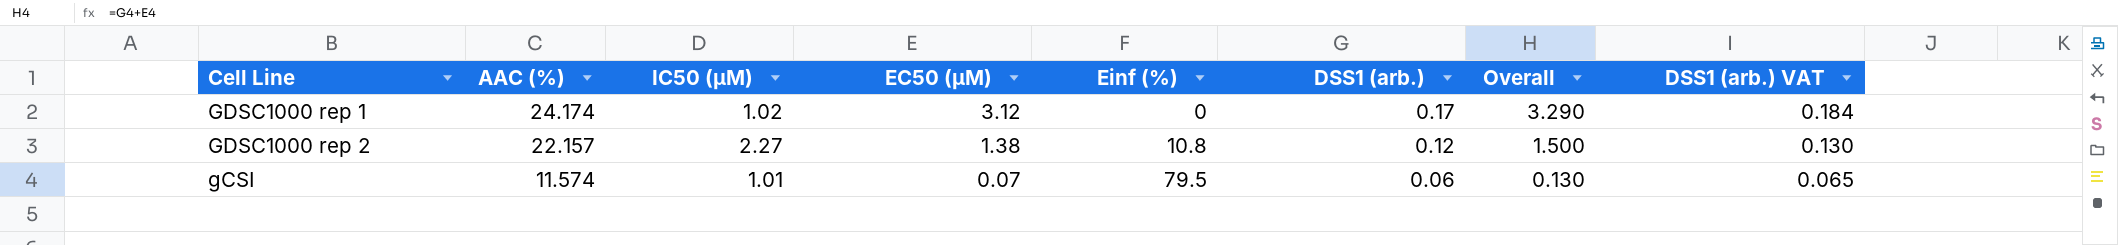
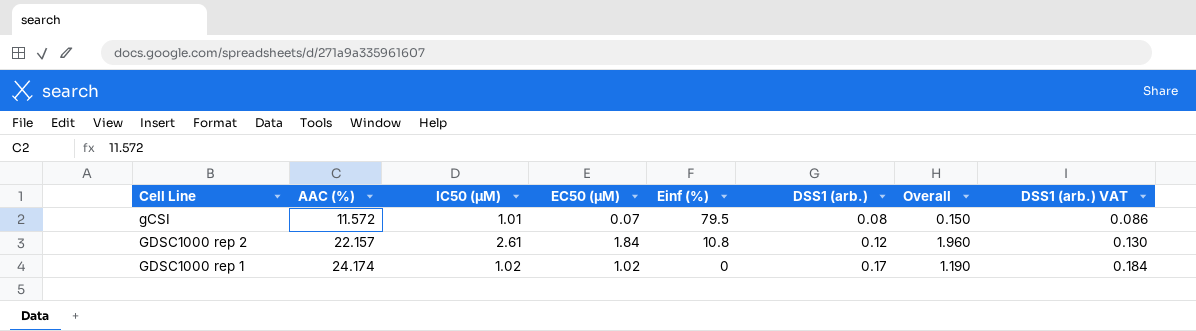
row order: AAC (%) descending -> AAC (%) ascending
gCSI | AAC (%): 11.574 -> 11.572
gCSI | DSS1 (arb.): 0.06 -> 0.08
gCSI | Overall: 0.130 -> 0.150
gCSI | DSS1 (arb.) VAT: 0.065 -> 0.086
GDSC1000 rep 2 | IC50 (µM): 2.27 -> 2.61
GDSC1000 rep 2 | EC50 (µM): 1.38 -> 1.84
GDSC1000 rep 2 | Overall: 1.500 -> 1.960
GDSC1000 rep 1 | EC50 (µM): 3.12 -> 1.02
GDSC1000 rep 1 | Overall: 3.290 -> 1.190

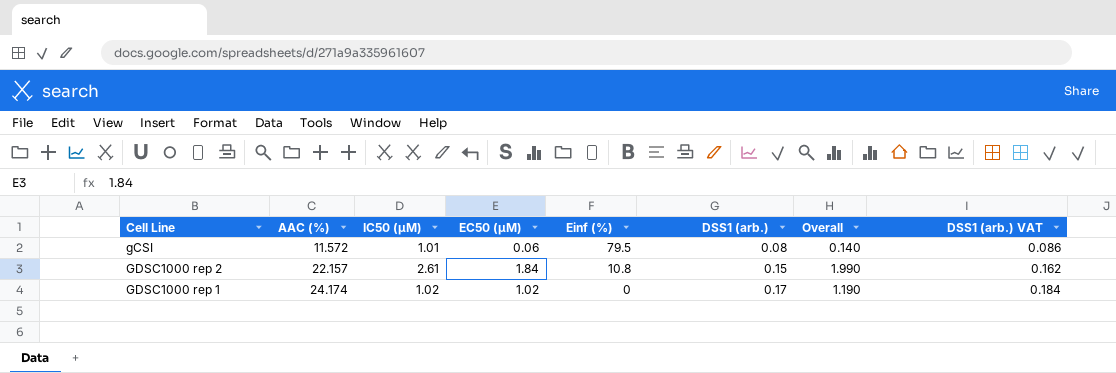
gCSI | EC50 (µM): 0.07 -> 0.06
gCSI | Overall: 0.150 -> 0.140
GDSC1000 rep 2 | DSS1 (arb.): 0.12 -> 0.15
GDSC1000 rep 2 | Overall: 1.960 -> 1.990
GDSC1000 rep 2 | DSS1 (arb.) VAT: 0.130 -> 0.162

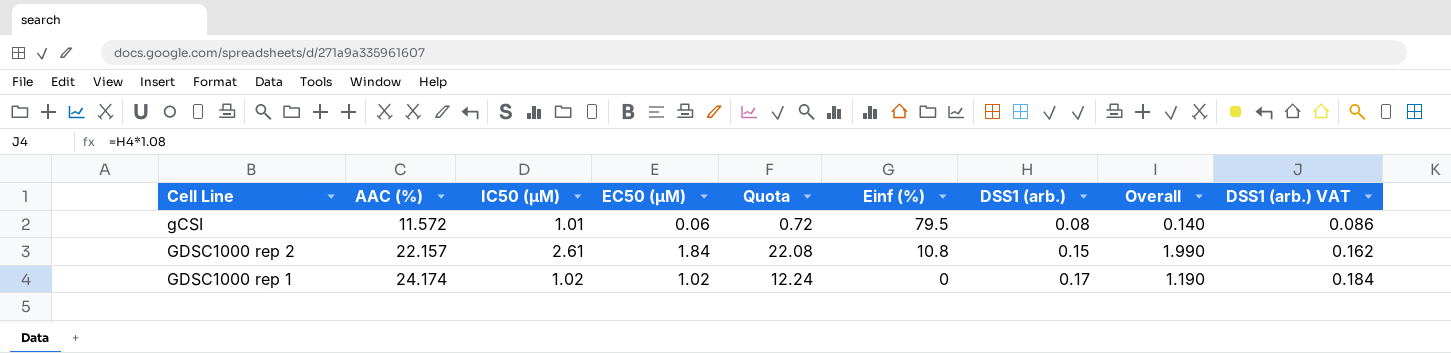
column Quota | formula: none -> [EC50 (µM)] * 12

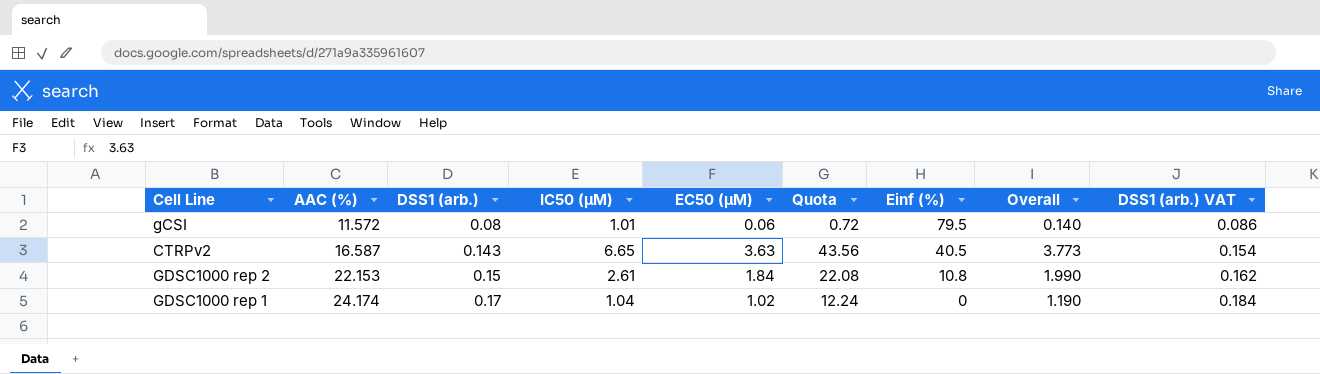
column DSS1 (arb.) | position: 7 -> 3
row CTRPv2: none -> 16.587 | 0.143 | 6.65 | 3.63 | 43.56 | 40.5 | 3.773 | 0.154
GDSC1000 rep 2 | AAC (%): 22.157 -> 22.153
GDSC1000 rep 1 | IC50 (µM): 1.02 -> 1.04

